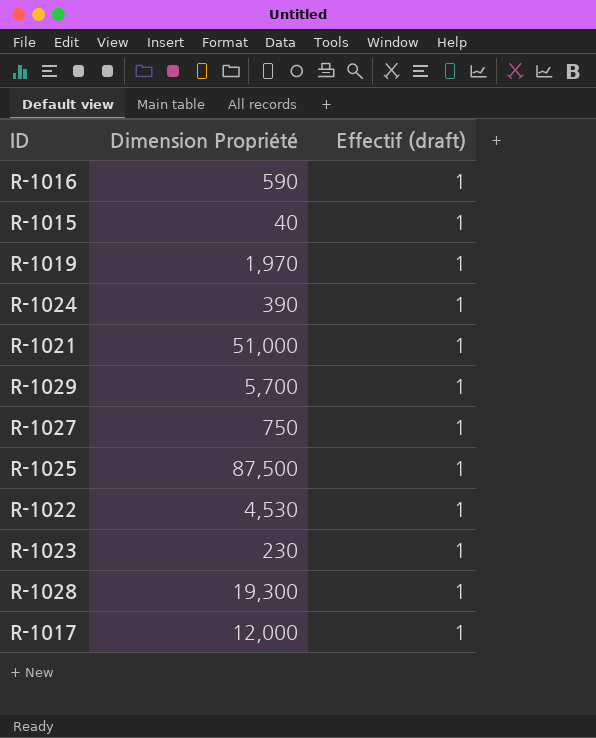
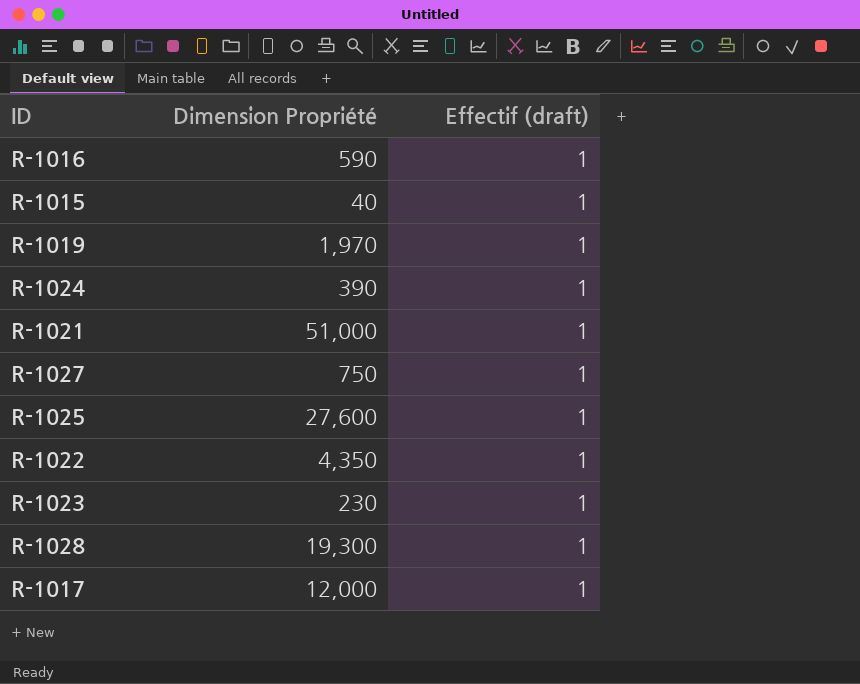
row R-1029: 5,700 | 1 -> none
R-1025 | Dimension Propriété: 87,500 -> 27,600
R-1022 | Dimension Propriété: 4,530 -> 4,350

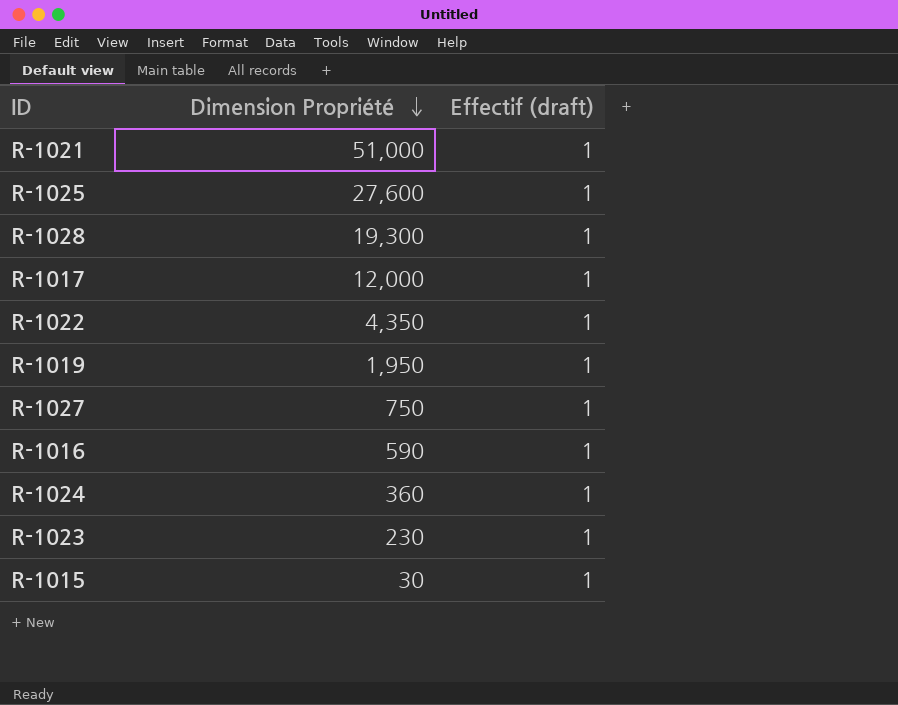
row order: none -> Dimension Propriété descending
R-1019 | Dimension Propriété: 1,970 -> 1,950
R-1024 | Dimension Propriété: 390 -> 360
R-1015 | Dimension Propriété: 40 -> 30

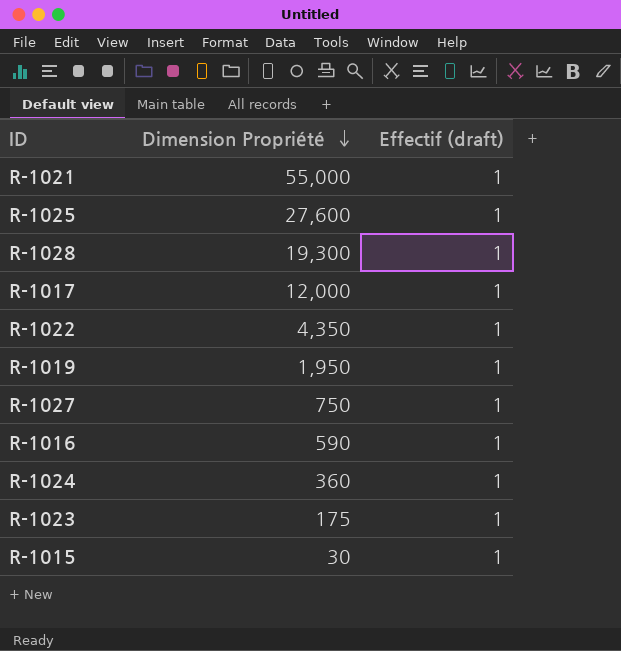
R-1021 | Dimension Propriété: 51,000 -> 55,000
R-1023 | Dimension Propriété: 230 -> 175

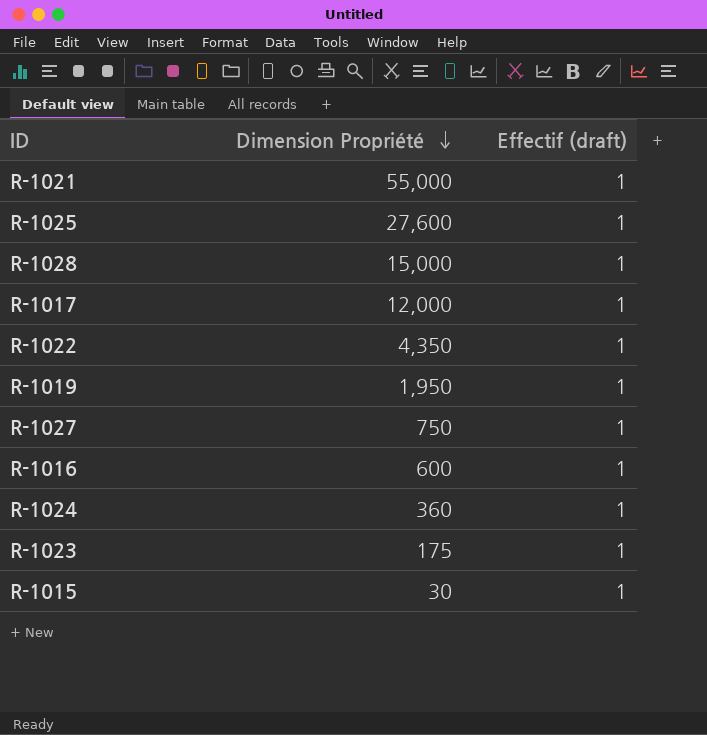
R-1028 | Dimension Propriété: 19,300 -> 15,000
R-1016 | Dimension Propriété: 590 -> 600

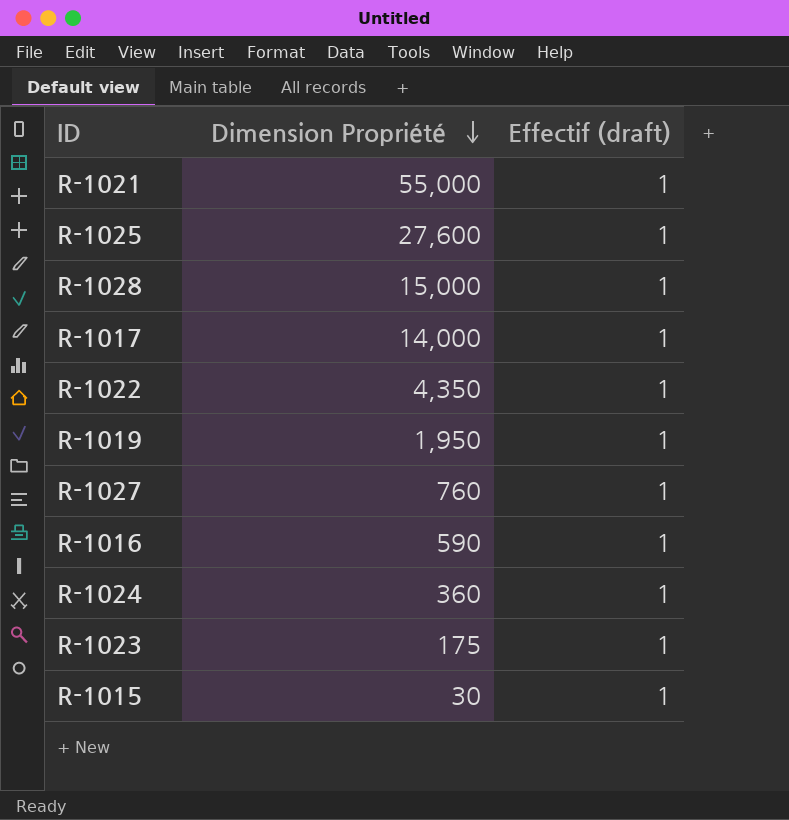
R-1017 | Dimension Propriété: 12,000 -> 14,000
R-1027 | Dimension Propriété: 750 -> 760
R-1016 | Dimension Propriété: 600 -> 590

